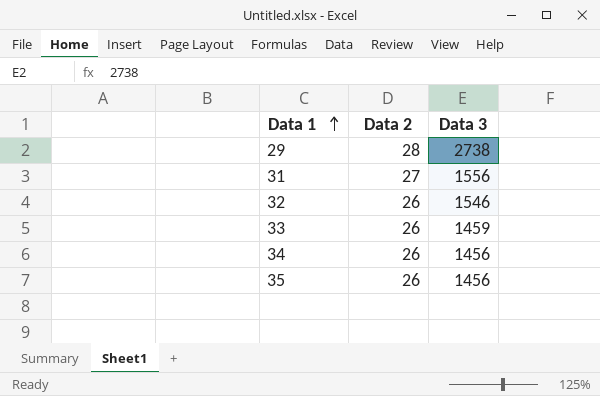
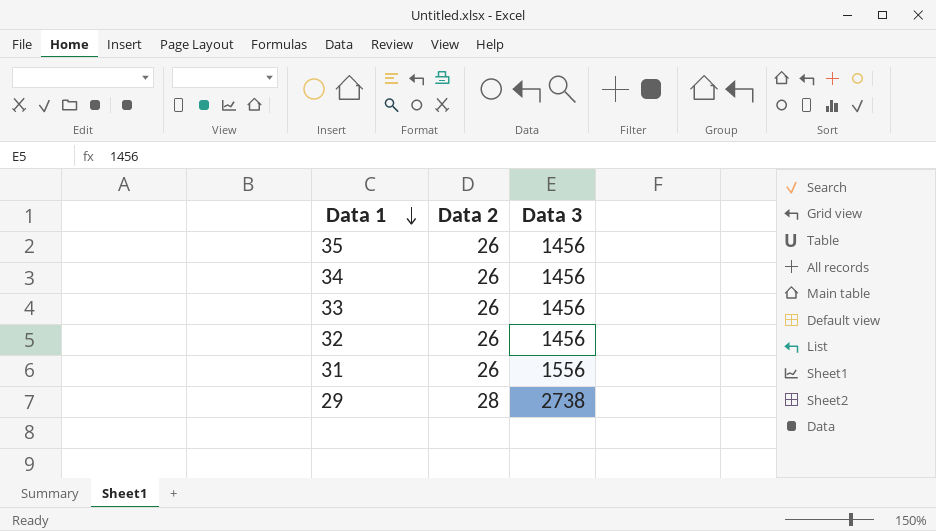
row order: Data 1 ascending -> Data 1 descending
33 | Data 3: 1459 -> 1456
32 | Data 3: 1546 -> 1456
31 | Data 2: 27 -> 26

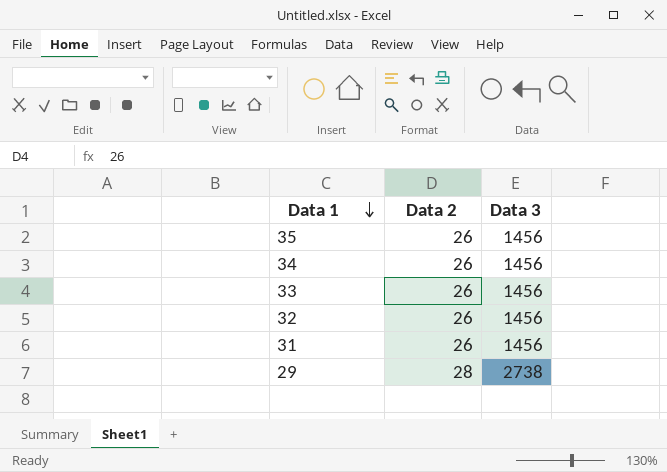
31 | Data 3: 1556 -> 1456

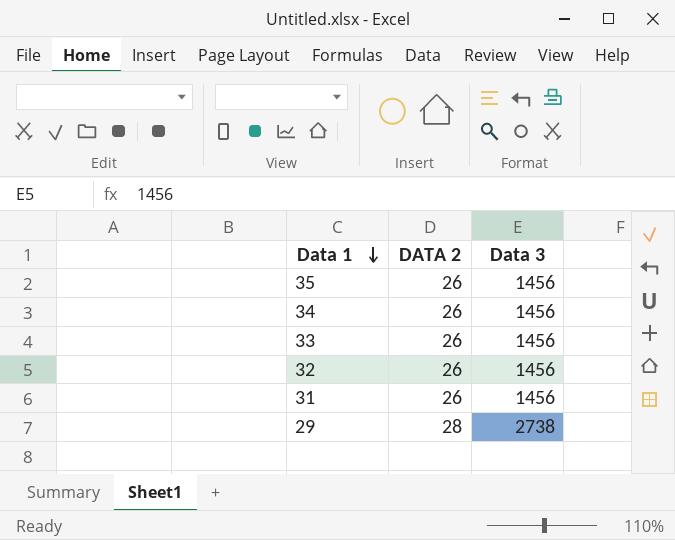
column name: Data 2 -> DATA 2

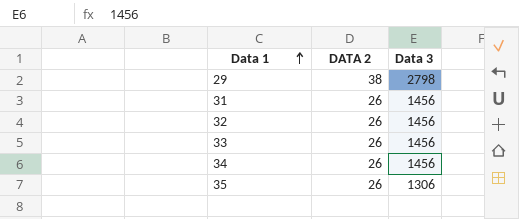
row order: Data 1 descending -> Data 1 ascending
29 | DATA 2: 28 -> 38
29 | Data 3: 2738 -> 2798
35 | Data 3: 1456 -> 1306

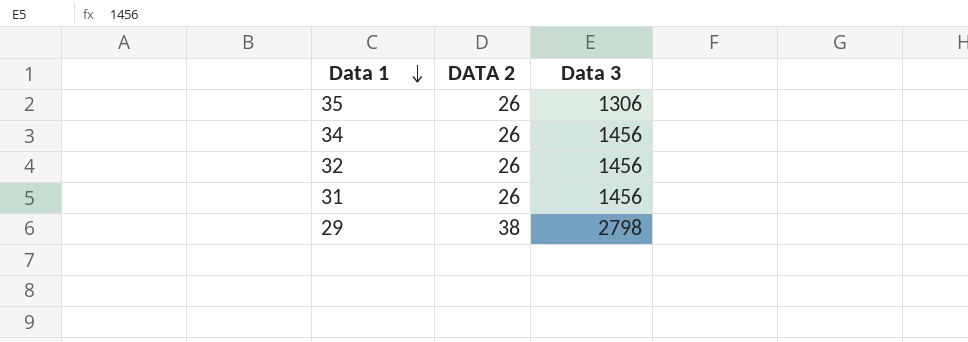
row order: Data 1 ascending -> Data 1 descending
row 33: 26 | 1456 -> none

